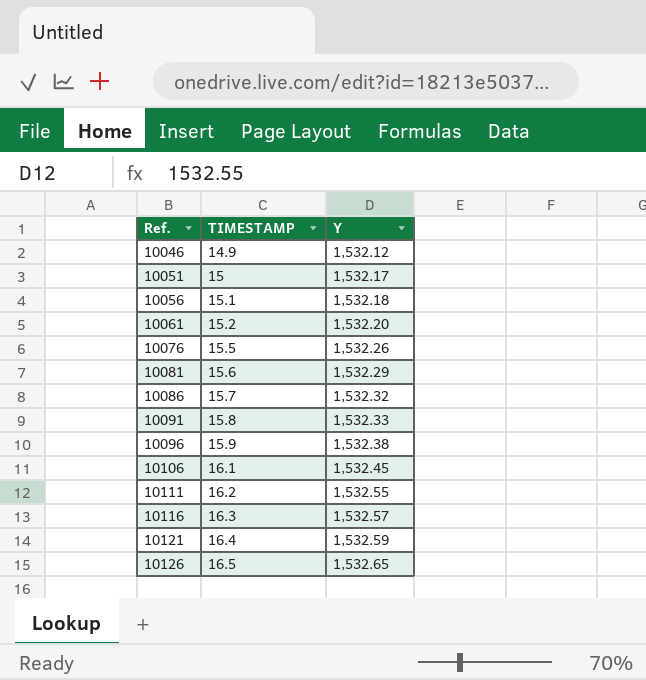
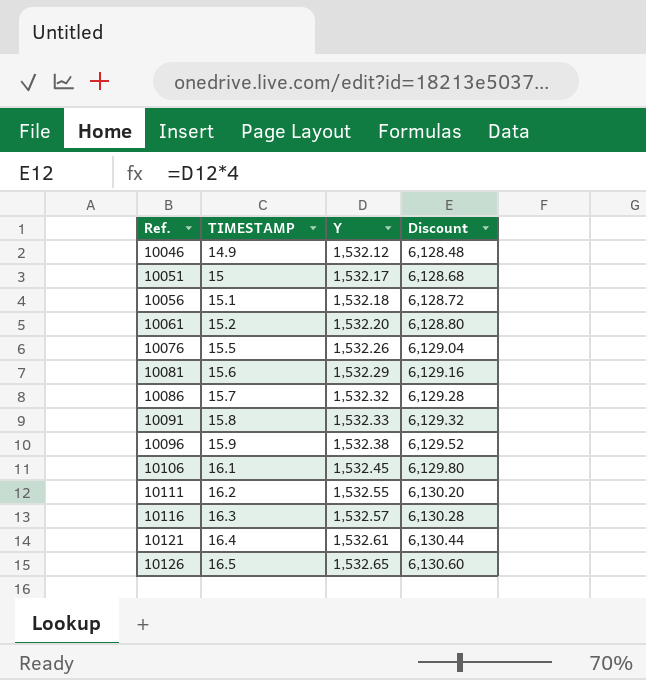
column Discount | formula: none -> [Y] * 4
10121 | Y: 1,532.59 -> 1,532.61

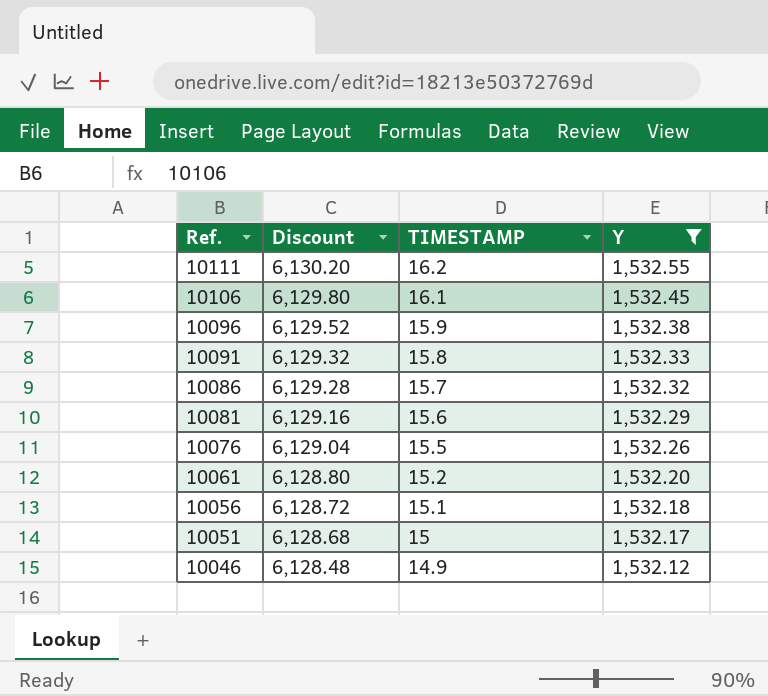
filter: none -> Y <= 1,532.55
row order: Ref. ascending -> Ref. descending
column Discount | position: 4 -> 2

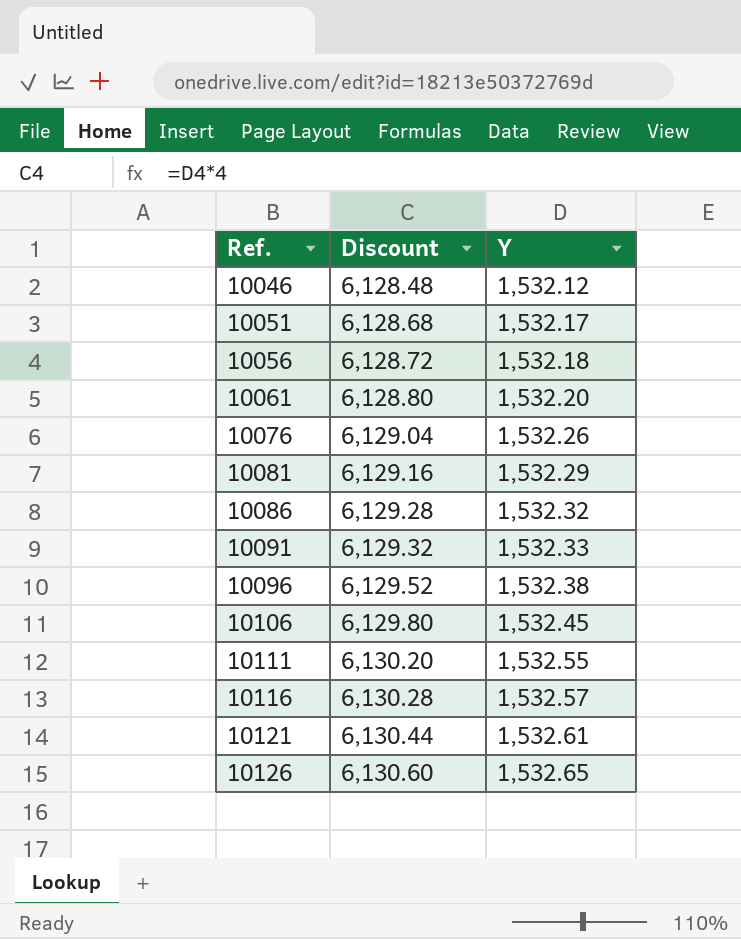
filter: Y <= 1,532.55 -> none
row order: Ref. descending -> Ref. ascending
column TIMESTAMP | position: 3 -> none

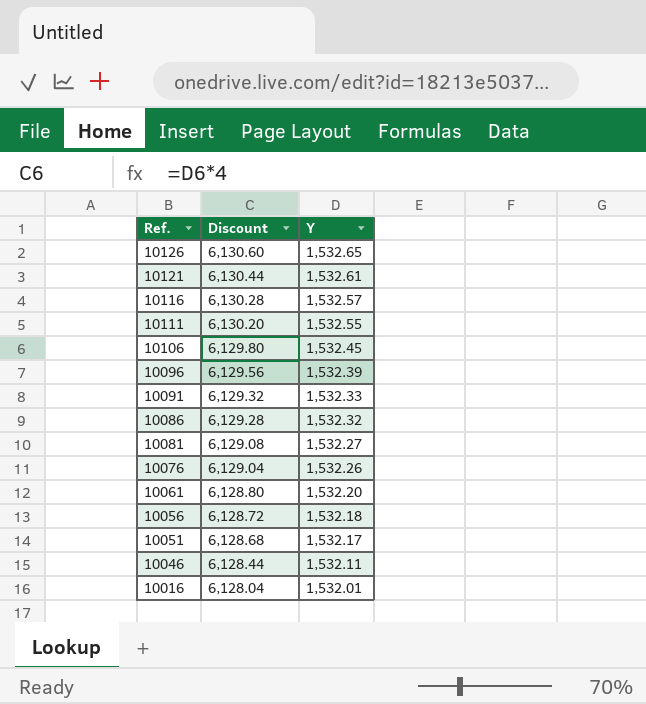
row order: Ref. ascending -> Ref. descending
10096 | Discount: 6,129.52 -> 6,129.56
10096 | Y: 1,532.38 -> 1,532.39
10081 | Discount: 6,129.16 -> 6,129.08
10081 | Y: 1,532.29 -> 1,532.27
10046 | Discount: 6,128.48 -> 6,128.44
10046 | Y: 1,532.12 -> 1,532.11
row 10016: none -> 6,128.04 | 1,532.01

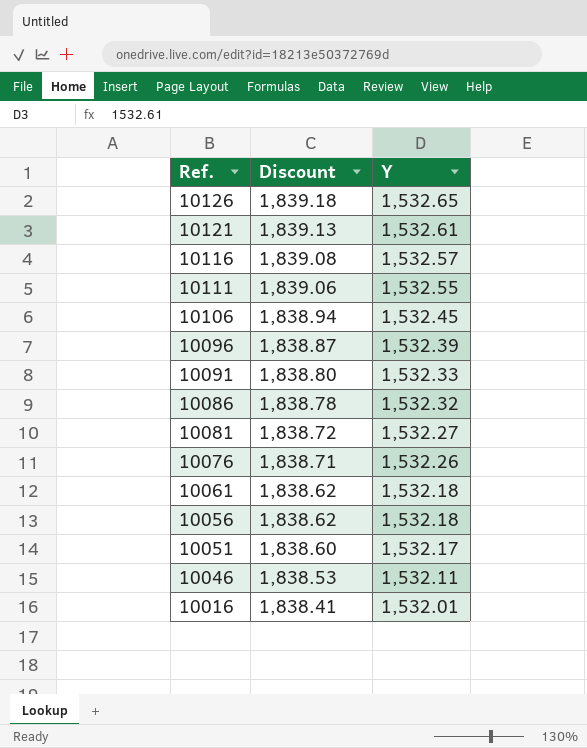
column Discount | formula: [Y] * 4 -> [Y] * 1.2
10061 | Y: 1,532.20 -> 1,532.18

